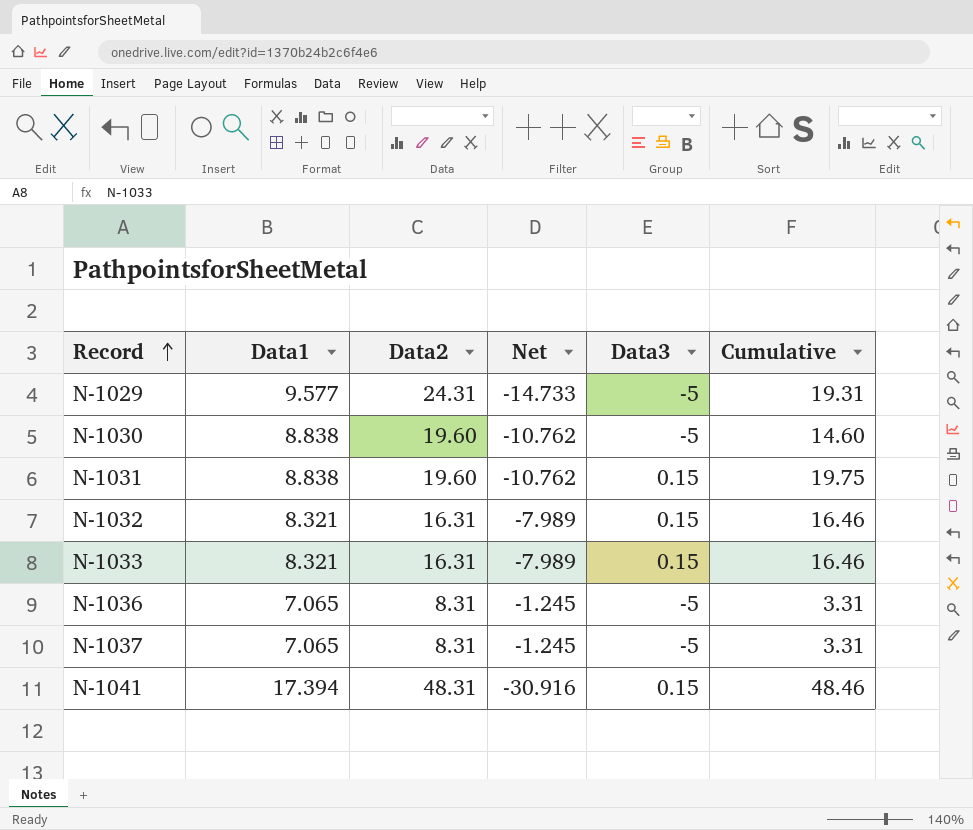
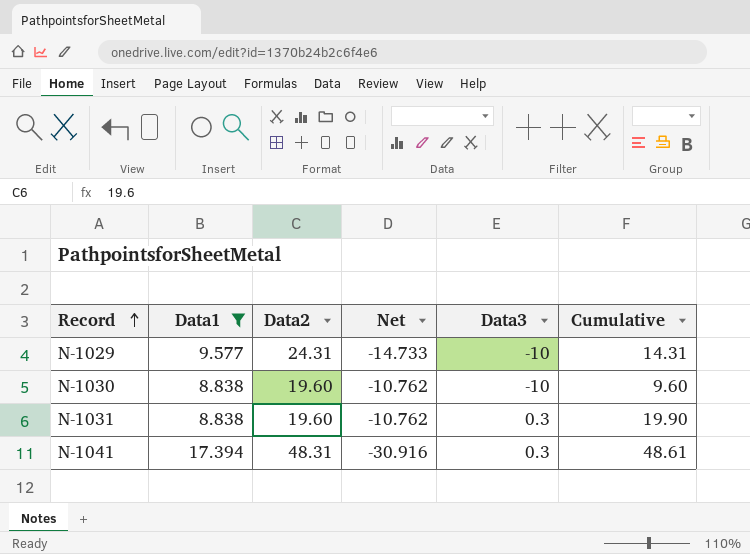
filter: none -> Data1 >= 8.838
N-1029 | Data3: -5 -> -10
N-1029 | Cumulative: 19.31 -> 14.31
N-1030 | Data3: -5 -> -10
N-1030 | Cumulative: 14.60 -> 9.60
N-1031 | Data3: 0.15 -> 0.3
N-1031 | Cumulative: 19.75 -> 19.90
N-1041 | Data3: 0.15 -> 0.3
N-1041 | Cumulative: 48.46 -> 48.61

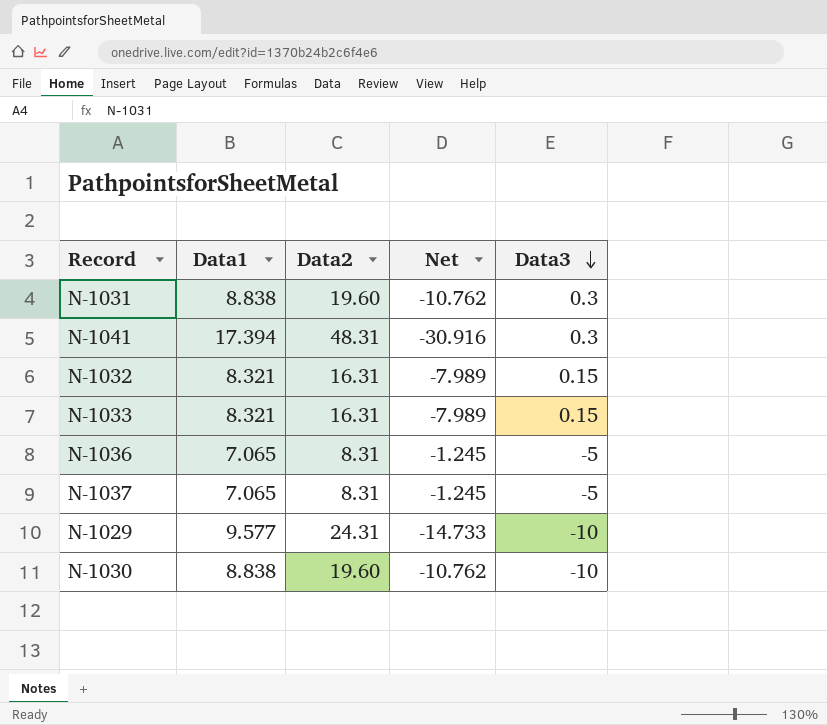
filter: Data1 >= 8.838 -> none
row order: Record ascending -> Data3 descending
column Cumulative | formula: [Data2] + [Data3] -> none

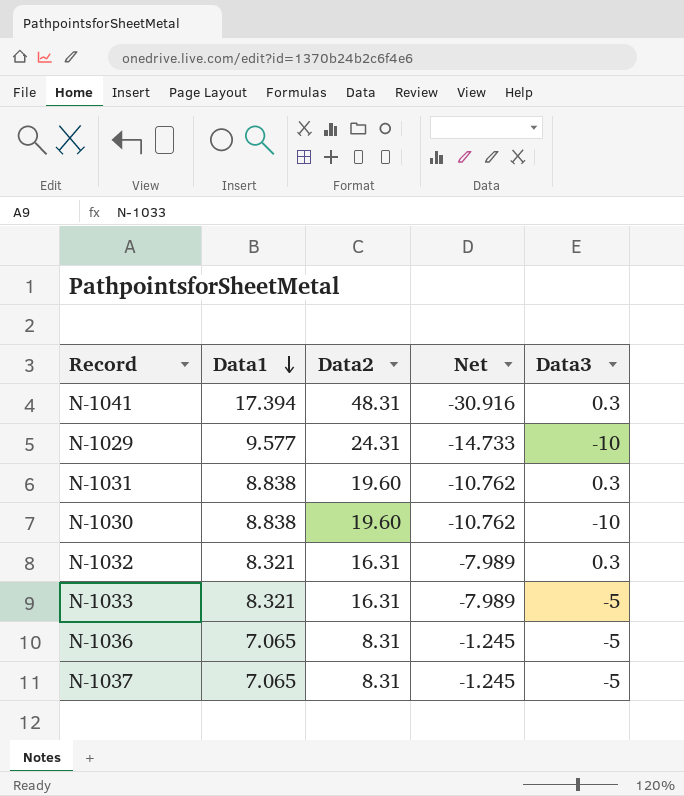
row order: Data3 descending -> Data1 descending
N-1032 | Data3: 0.15 -> 0.3
N-1033 | Data3: 0.15 -> -5

